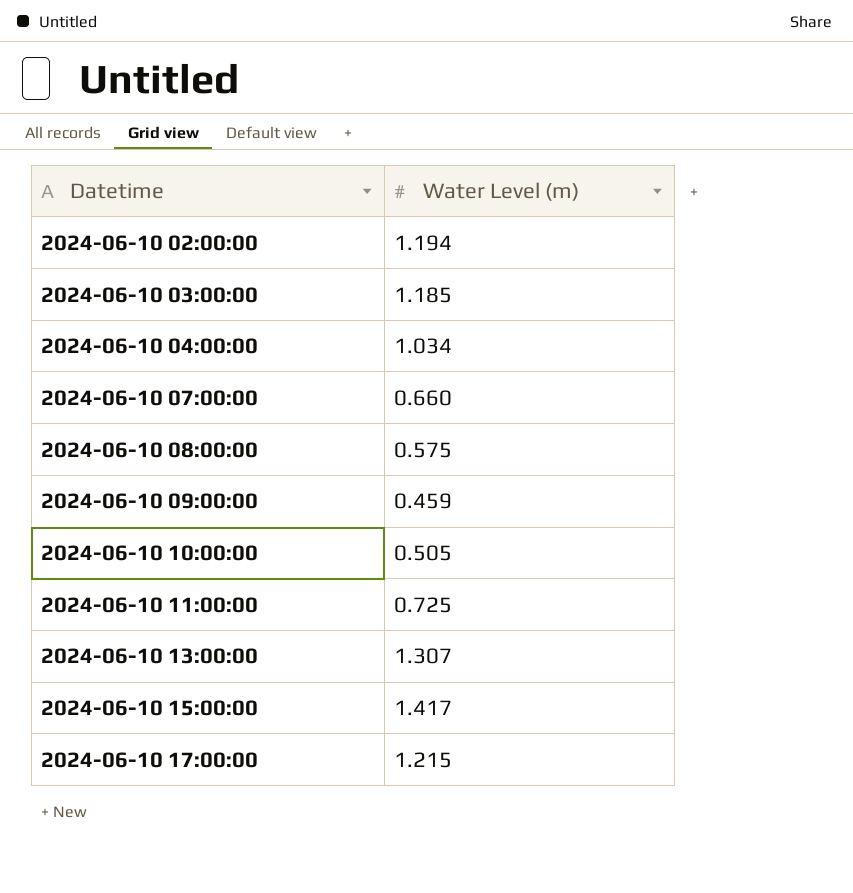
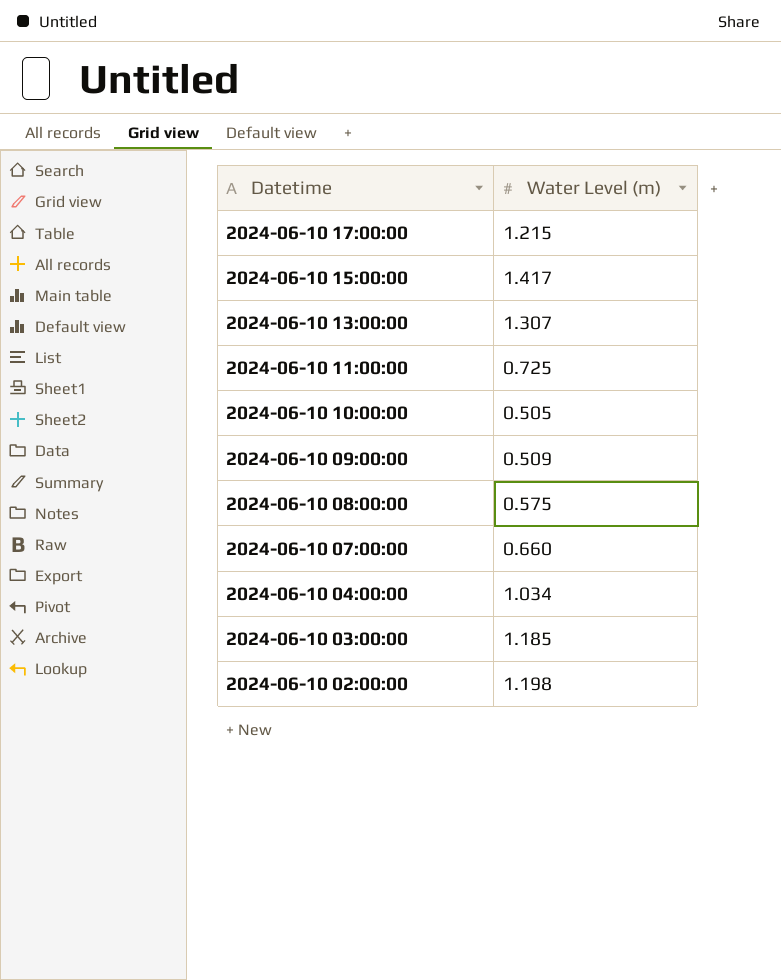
row order: Datetime ascending -> Datetime descending
2024-06-10 09:00:00 | Water Level (m): 0.459 -> 0.509
2024-06-10 02:00:00 | Water Level (m): 1.194 -> 1.198

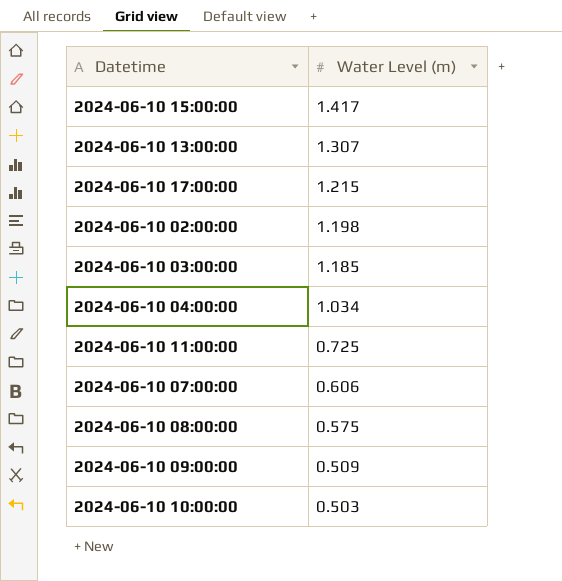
row order: Datetime descending -> Water Level (m) descending
2024-06-10 07:00:00 | Water Level (m): 0.660 -> 0.606
2024-06-10 10:00:00 | Water Level (m): 0.505 -> 0.503

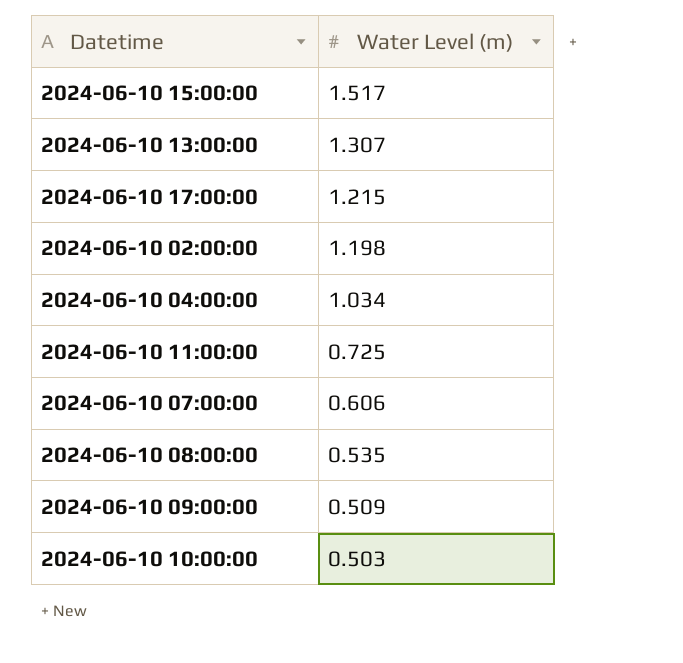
row 2024-06-10 03:00:00: 1.185 -> none
2024-06-10 15:00:00 | Water Level (m): 1.417 -> 1.517
2024-06-10 08:00:00 | Water Level (m): 0.575 -> 0.535

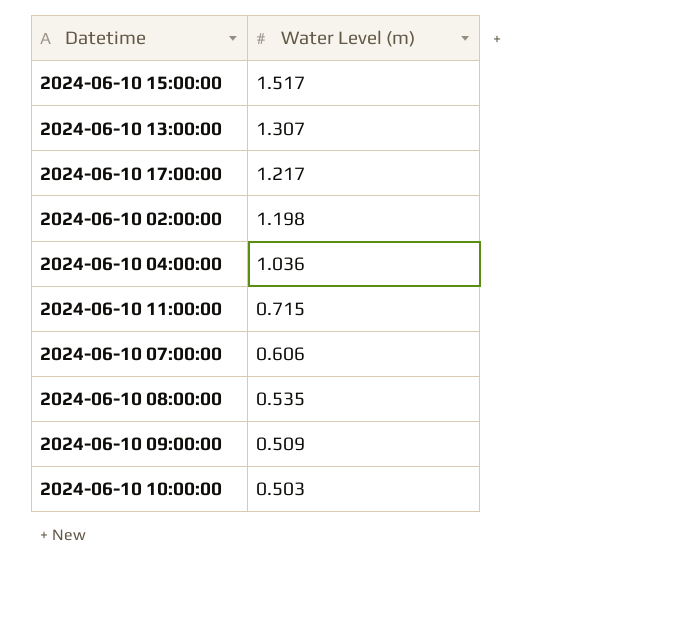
2024-06-10 17:00:00 | Water Level (m): 1.215 -> 1.217
2024-06-10 04:00:00 | Water Level (m): 1.034 -> 1.036
2024-06-10 11:00:00 | Water Level (m): 0.725 -> 0.715

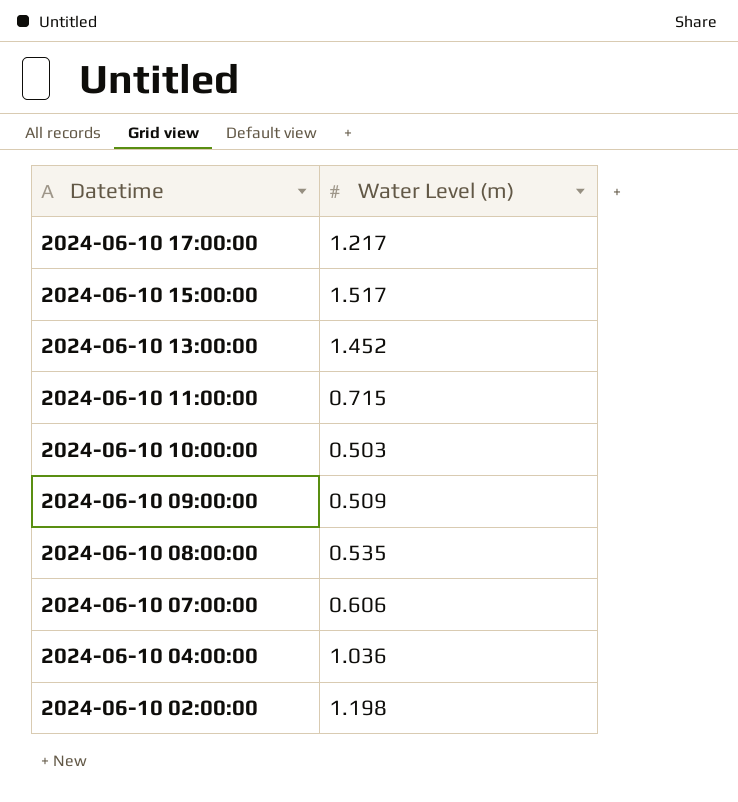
row order: Water Level (m) descending -> Datetime descending
2024-06-10 13:00:00 | Water Level (m): 1.307 -> 1.452

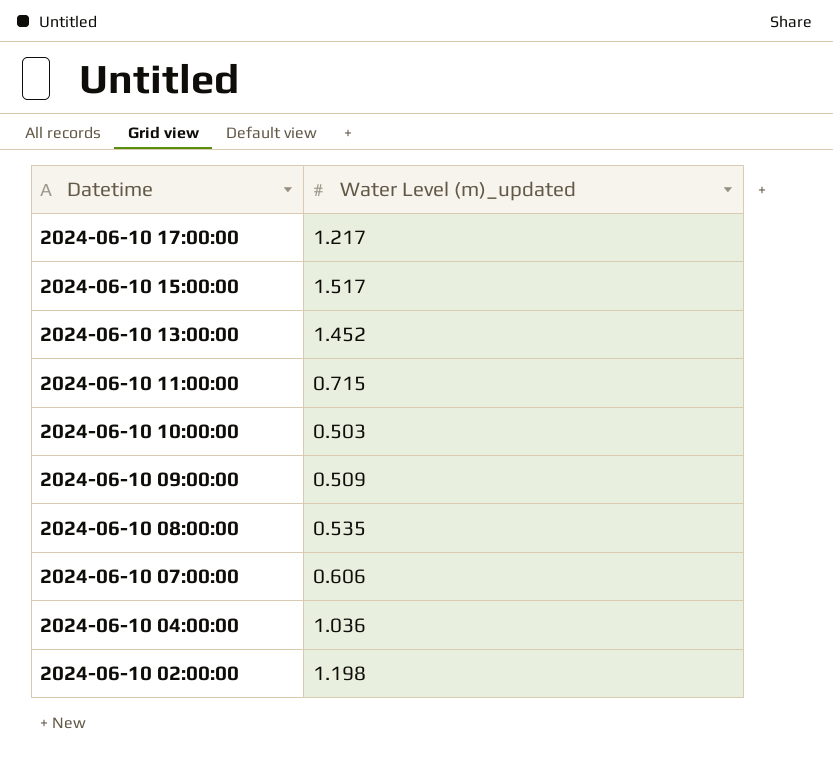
column name: Water Level (m) -> Water Level (m)_updated

